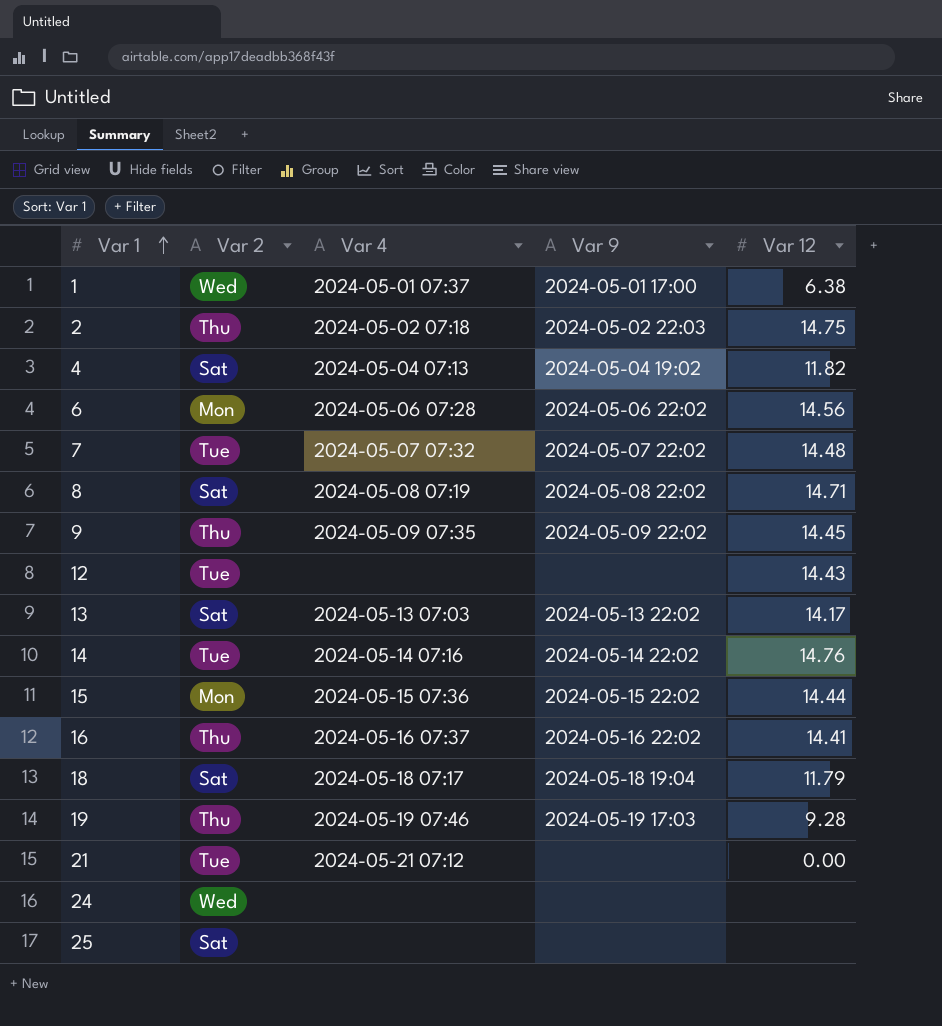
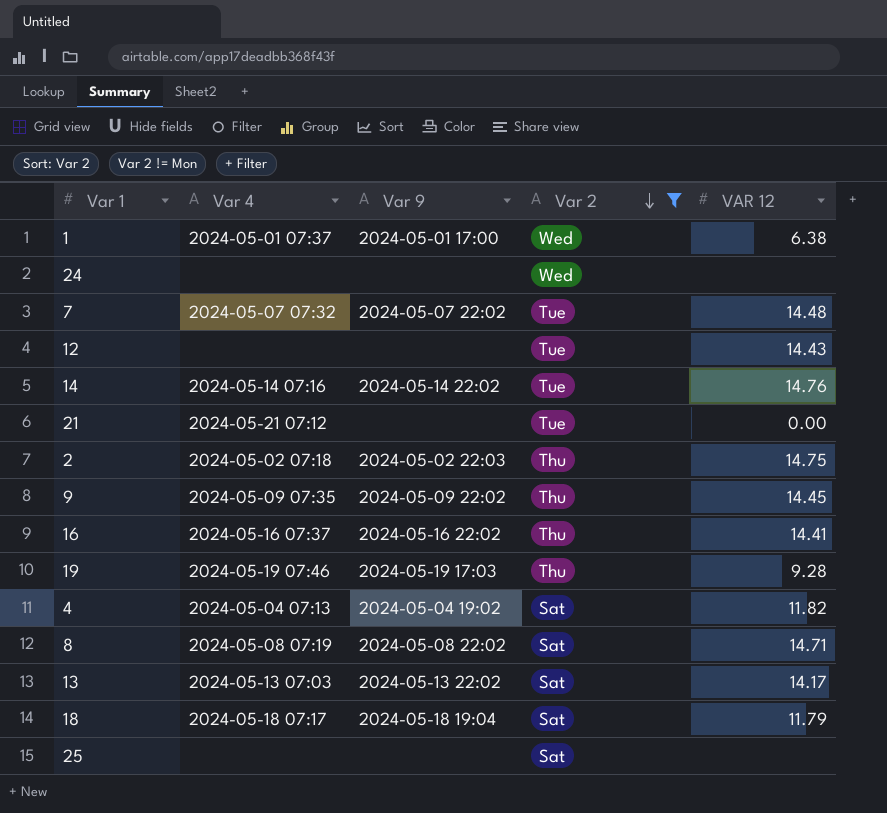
filter: none -> Var 2 != Mon
row order: Var 1 ascending -> Var 2 descending
column Var 2 | position: 2 -> 4
column name: Var 12 -> VAR 12

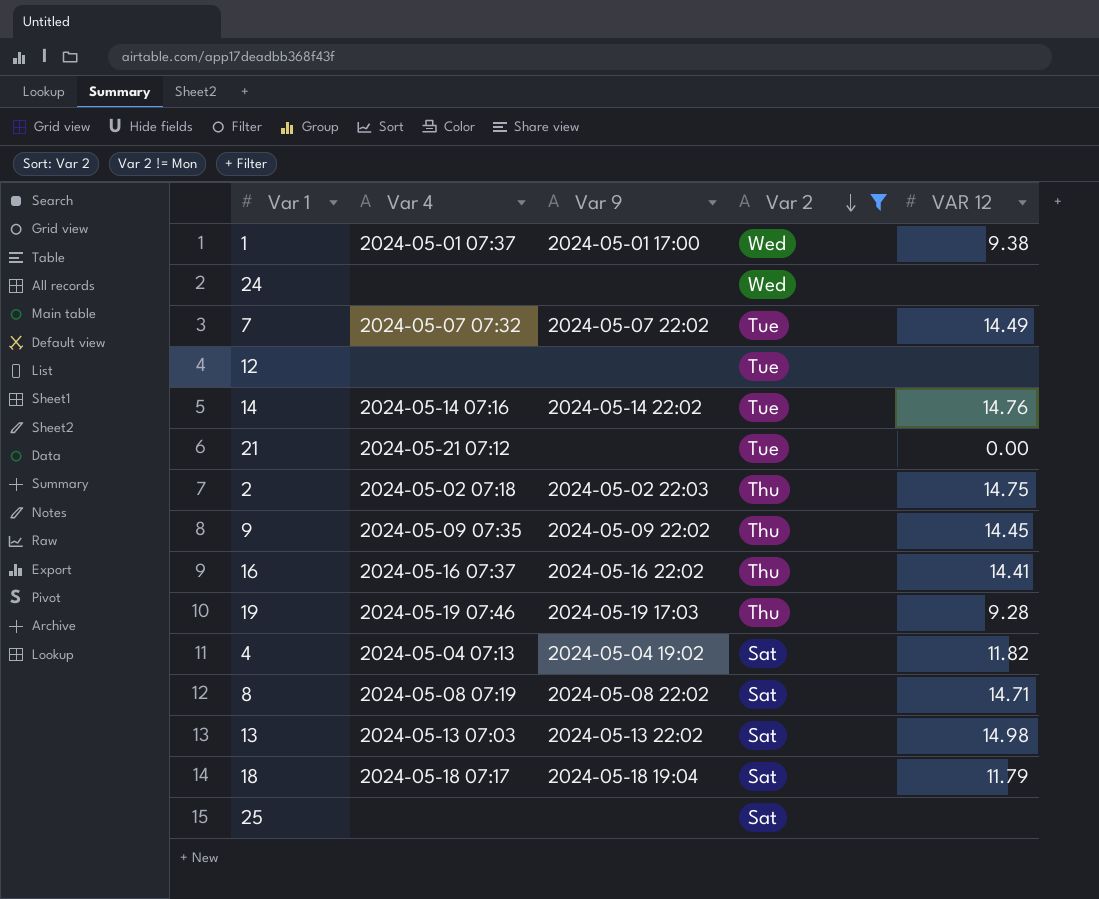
1 | VAR 12: 6.38 -> 9.38
7 | VAR 12: 14.48 -> 14.49
12 | VAR 12: 14.43 -> none
13 | VAR 12: 14.17 -> 14.98

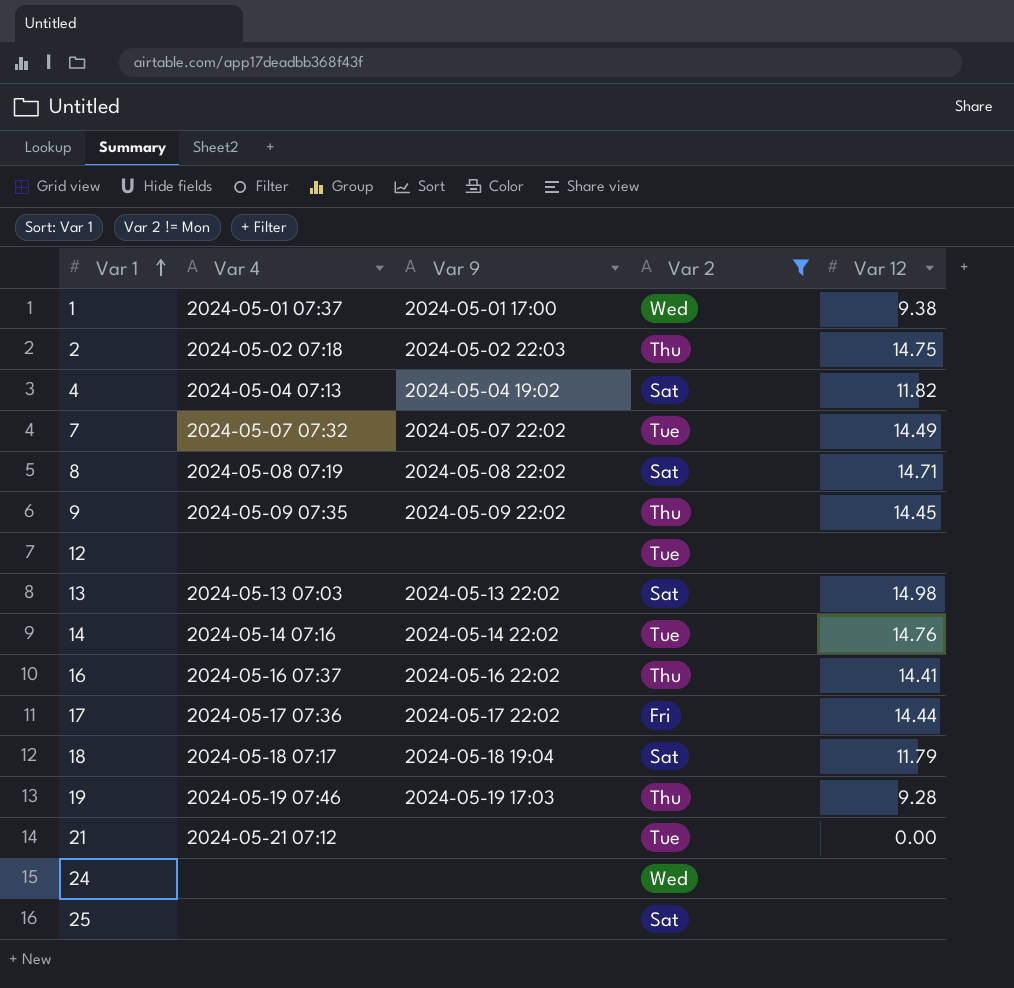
row order: Var 2 descending -> Var 1 ascending
column name: VAR 12 -> Var 12
row 17: none -> 2024-05-17 07:36 | 2024-05-17 22:02 | Fri | 14.44

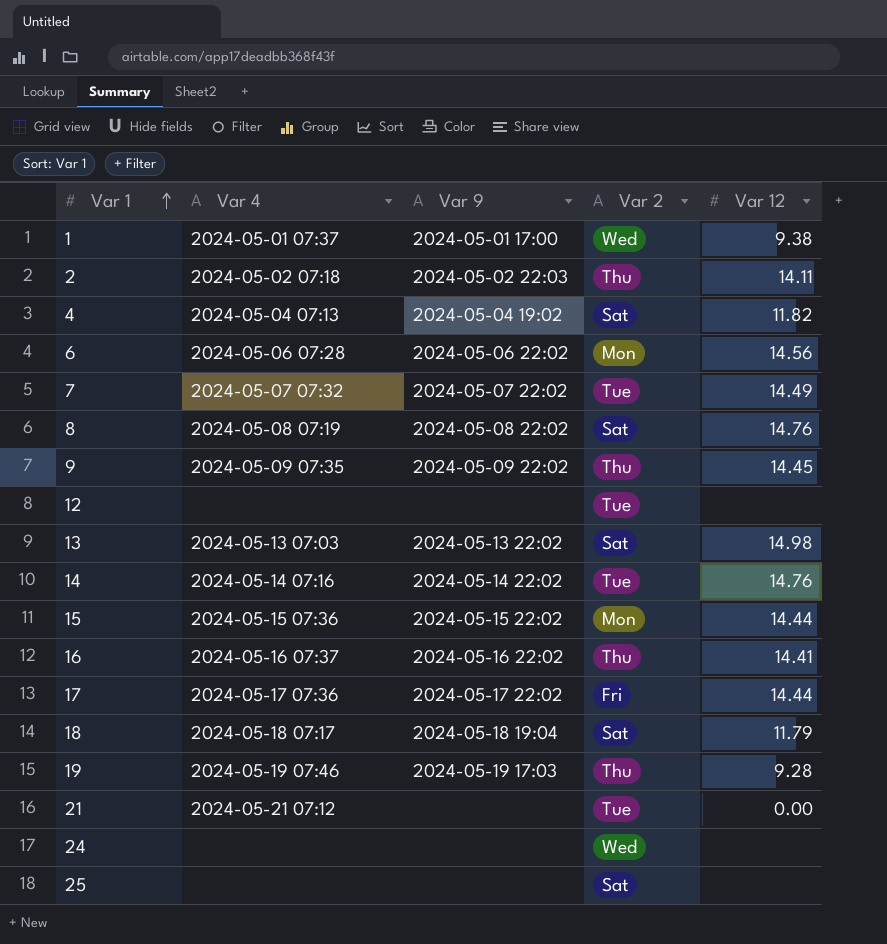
filter: Var 2 != Mon -> none
2 | Var 12: 14.75 -> 14.11
8 | Var 12: 14.71 -> 14.76

